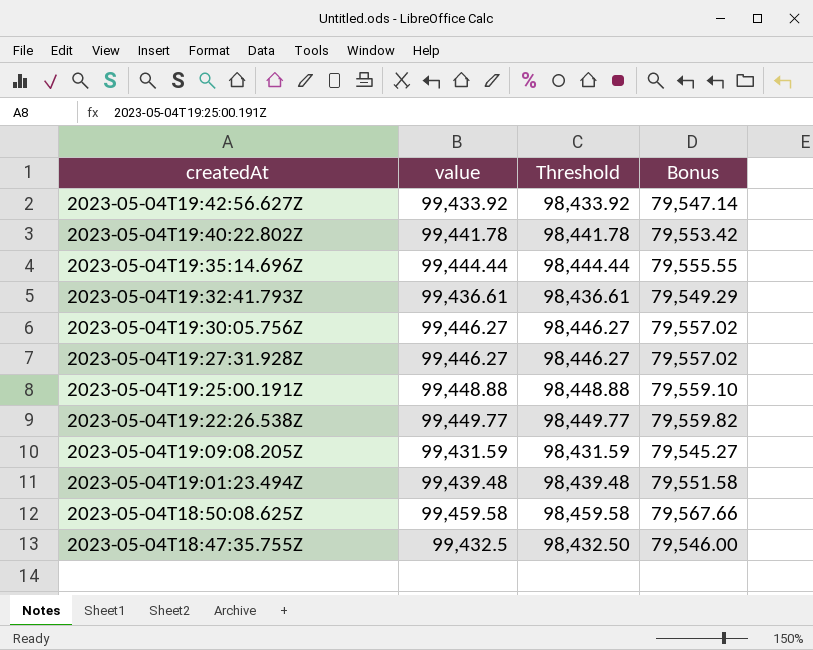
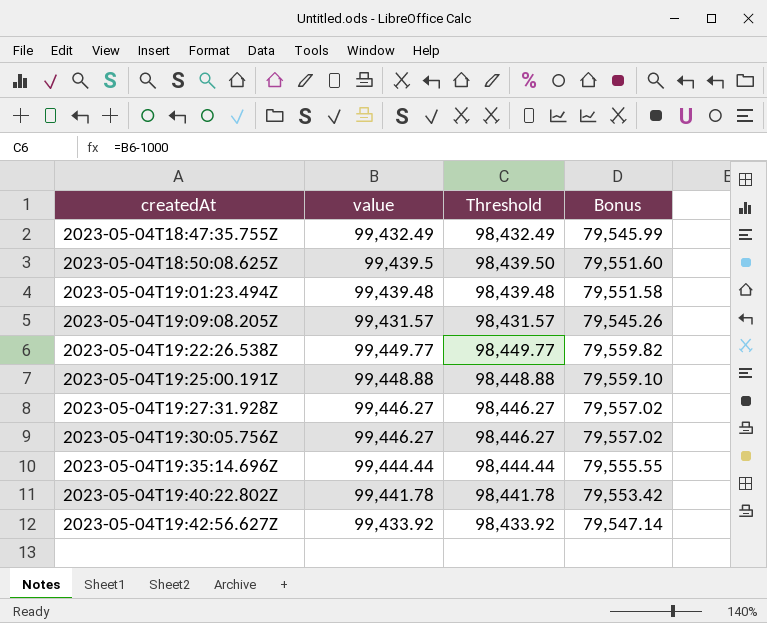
row order: createdAt descending -> createdAt ascending
row 2023-05-04T19:32:41.793Z: 99,436.61 | 98,436.61 | 79,549.29 -> none
2023-05-04T18:47:35.755Z | value: 99,432.5 -> 99,432.49
2023-05-04T18:47:35.755Z | Threshold: 98,432.50 -> 98,432.49
2023-05-04T18:47:35.755Z | Bonus: 79,546.00 -> 79,545.99
2023-05-04T18:50:08.625Z | value: 99,459.58 -> 99,439.5
2023-05-04T18:50:08.625Z | Threshold: 98,459.58 -> 98,439.50
2023-05-04T18:50:08.625Z | Bonus: 79,567.66 -> 79,551.60
2023-05-04T19:09:08.205Z | value: 99,431.59 -> 99,431.57
2023-05-04T19:09:08.205Z | Threshold: 98,431.59 -> 98,431.57
2023-05-04T19:09:08.205Z | Bonus: 79,545.27 -> 79,545.26

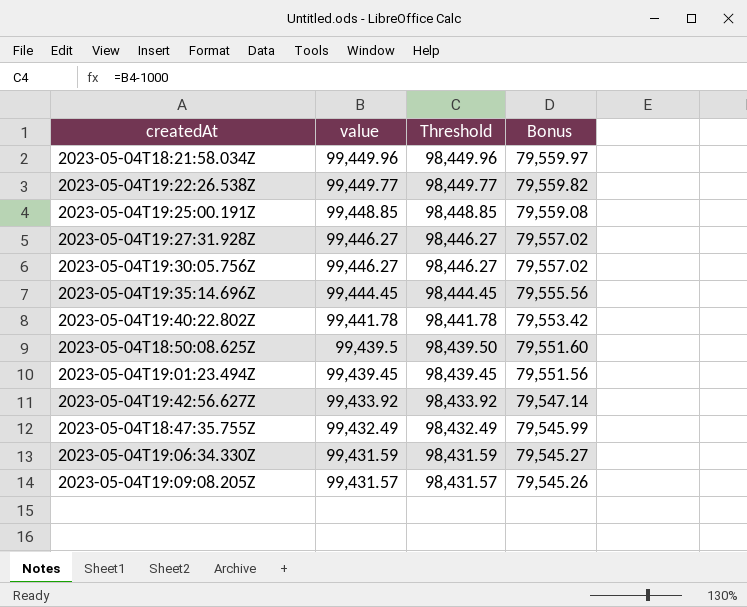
row order: createdAt ascending -> value descending
row 2023-05-04T18:21:58.034Z: none -> 99,449.96 | 98,449.96 | 79,559.97
2023-05-04T19:25:00.191Z | value: 99,448.88 -> 99,448.85
2023-05-04T19:25:00.191Z | Threshold: 98,448.88 -> 98,448.85
2023-05-04T19:25:00.191Z | Bonus: 79,559.10 -> 79,559.08
2023-05-04T19:35:14.696Z | value: 99,444.44 -> 99,444.45
2023-05-04T19:35:14.696Z | Threshold: 98,444.44 -> 98,444.45
2023-05-04T19:35:14.696Z | Bonus: 79,555.55 -> 79,555.56
2023-05-04T19:01:23.494Z | value: 99,439.48 -> 99,439.45
2023-05-04T19:01:23.494Z | Threshold: 98,439.48 -> 98,439.45
2023-05-04T19:01:23.494Z | Bonus: 79,551.58 -> 79,551.56
row 2023-05-04T19:06:34.330Z: none -> 99,431.59 | 98,431.59 | 79,545.27

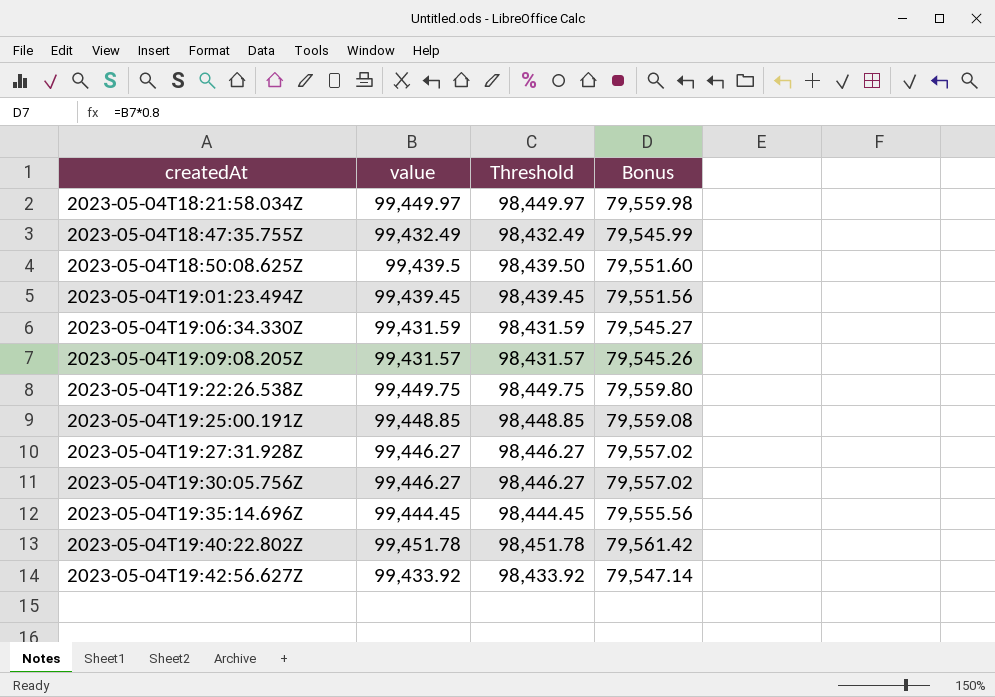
row order: value descending -> createdAt ascending
2023-05-04T18:21:58.034Z | value: 99,449.96 -> 99,449.97
2023-05-04T18:21:58.034Z | Threshold: 98,449.96 -> 98,449.97
2023-05-04T18:21:58.034Z | Bonus: 79,559.97 -> 79,559.98
2023-05-04T19:22:26.538Z | value: 99,449.77 -> 99,449.75
2023-05-04T19:22:26.538Z | Threshold: 98,449.77 -> 98,449.75
2023-05-04T19:22:26.538Z | Bonus: 79,559.82 -> 79,559.80
2023-05-04T19:40:22.802Z | value: 99,441.78 -> 99,451.78
2023-05-04T19:40:22.802Z | Threshold: 98,441.78 -> 98,451.78
2023-05-04T19:40:22.802Z | Bonus: 79,553.42 -> 79,561.42

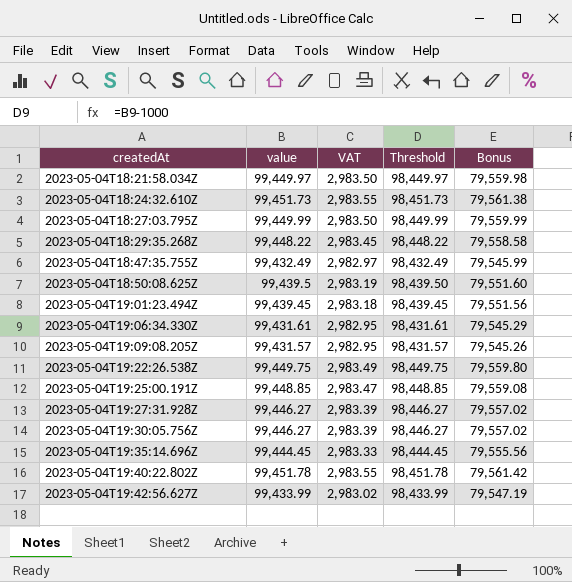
column VAT | formula: none -> [value] * 0.03
row 2023-05-04T18:24:32.610Z: none -> 99,451.73 | 2,983.55 | 98,451.73 | 79,561.38
row 2023-05-04T18:27:03.795Z: none -> 99,449.99 | 2,983.50 | 98,449.99 | 79,559.99
row 2023-05-04T18:29:35.268Z: none -> 99,448.22 | 2,983.45 | 98,448.22 | 79,558.58
2023-05-04T19:06:34.330Z | value: 99,431.59 -> 99,431.61
2023-05-04T19:06:34.330Z | Threshold: 98,431.59 -> 98,431.61
2023-05-04T19:06:34.330Z | Bonus: 79,545.27 -> 79,545.29
2023-05-04T19:42:56.627Z | value: 99,433.92 -> 99,433.99
2023-05-04T19:42:56.627Z | Threshold: 98,433.92 -> 98,433.99
2023-05-04T19:42:56.627Z | Bonus: 79,547.14 -> 79,547.19

